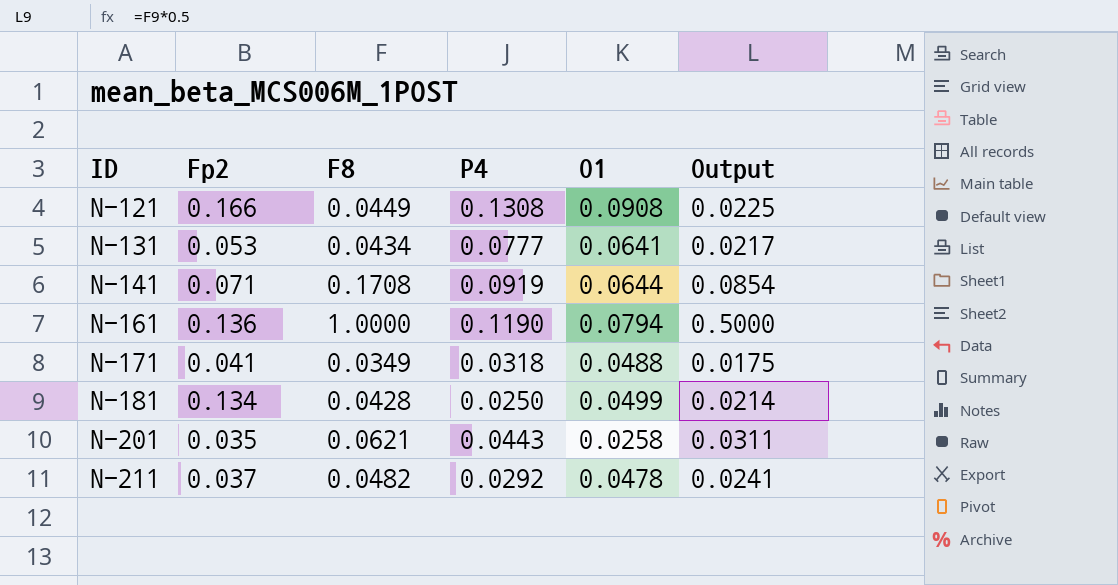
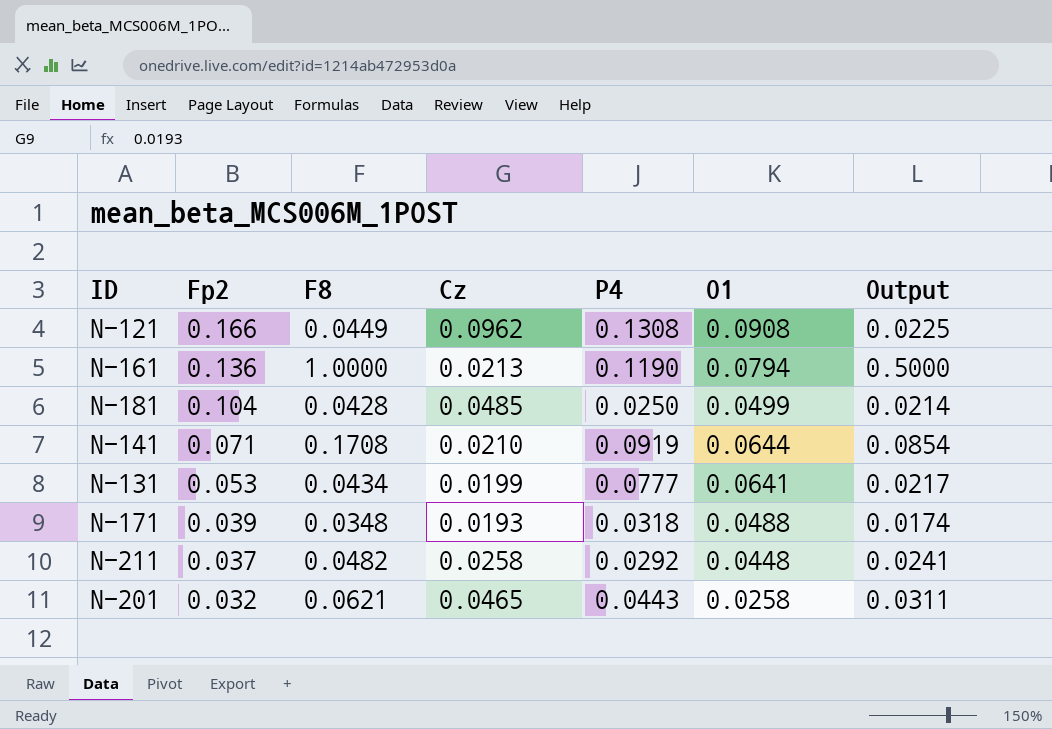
row order: ID ascending -> Fp2 descending
column Cz | position: none -> 4
N-181 | Fp2: 0.134 -> 0.104
N-171 | Fp2: 0.041 -> 0.039
N-171 | F8: 0.0349 -> 0.0348
N-171 | Output: 0.0175 -> 0.0174
N-211 | O1: 0.0478 -> 0.0448
N-201 | Fp2: 0.035 -> 0.032

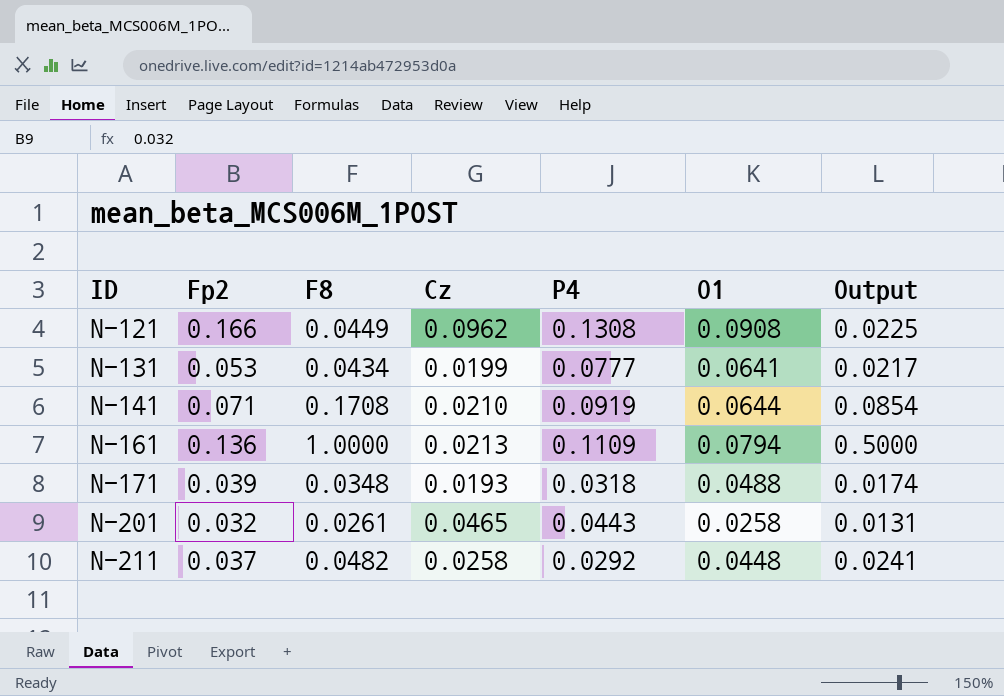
row order: Fp2 descending -> ID ascending
row N-181: 0.104 | 0.0428 | 0.0485 | 0.0250 | 0.0499 | 0.0214 -> none
N-161 | P4: 0.1190 -> 0.1109
N-201 | F8: 0.0621 -> 0.0261
N-201 | Output: 0.0311 -> 0.0131

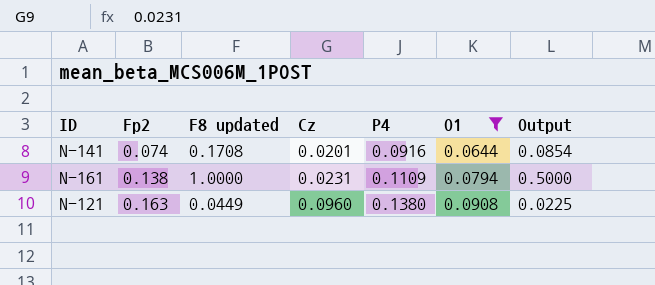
filter: none -> O1 >= 0.0644
row order: ID ascending -> Fp2 ascending
column name: F8 -> F8 updated
N-141 | Fp2: 0.071 -> 0.074
N-141 | Cz: 0.0210 -> 0.0201
N-141 | P4: 0.0919 -> 0.0916
N-161 | Fp2: 0.136 -> 0.138
N-161 | Cz: 0.0213 -> 0.0231
N-121 | Fp2: 0.166 -> 0.163
N-121 | Cz: 0.0962 -> 0.0960
N-121 | P4: 0.1308 -> 0.1380

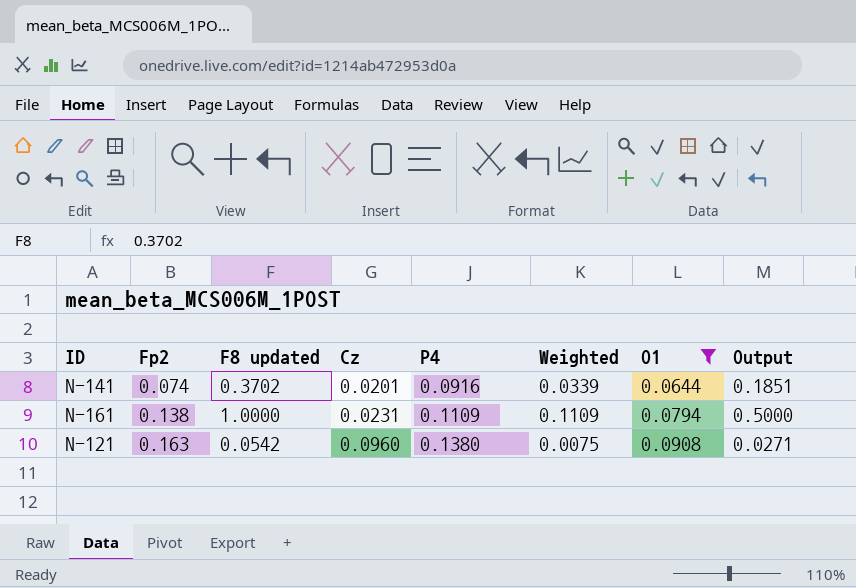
column Weighted | formula: none -> [F8 updated] * [P4]
N-141 | F8 updated: 0.1708 -> 0.3702
N-141 | Output: 0.0854 -> 0.1851
N-121 | F8 updated: 0.0449 -> 0.0542
N-121 | Output: 0.0225 -> 0.0271

